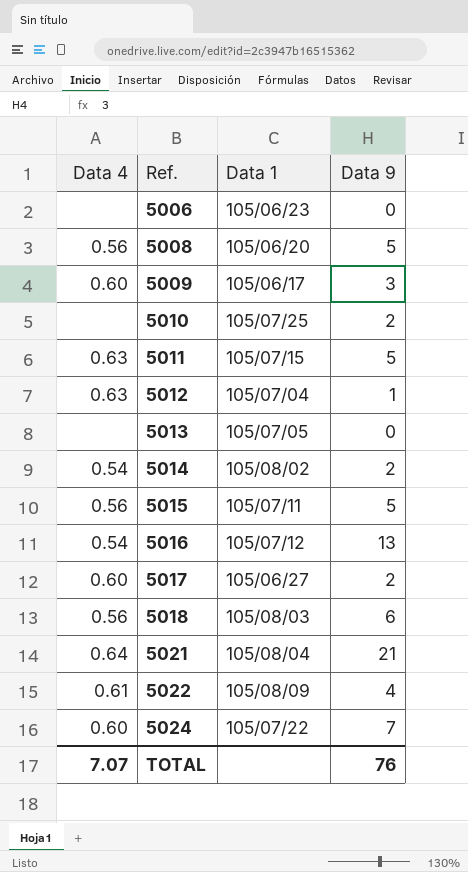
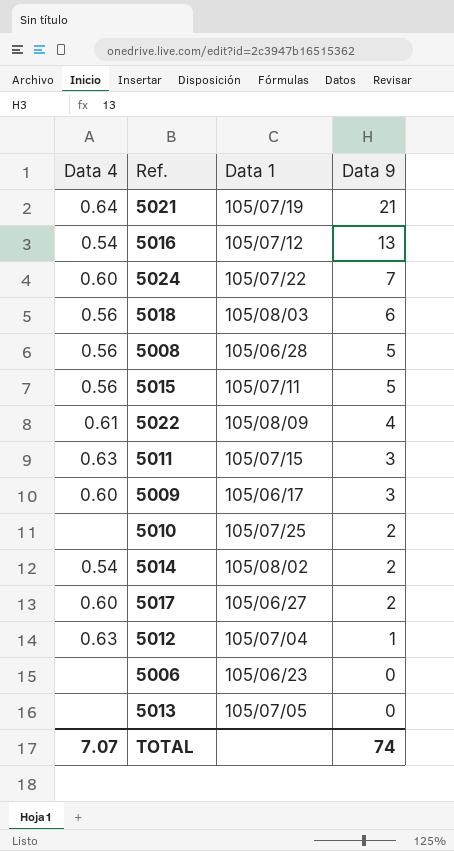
row order: Ref. ascending -> Data 9 descending
5021 | Data 1: 105/08/04 -> 105/07/19
5008 | Data 1: 105/06/20 -> 105/06/28
5011 | Data 9: 5 -> 3
TOTAL | Data 9: 76 -> 74

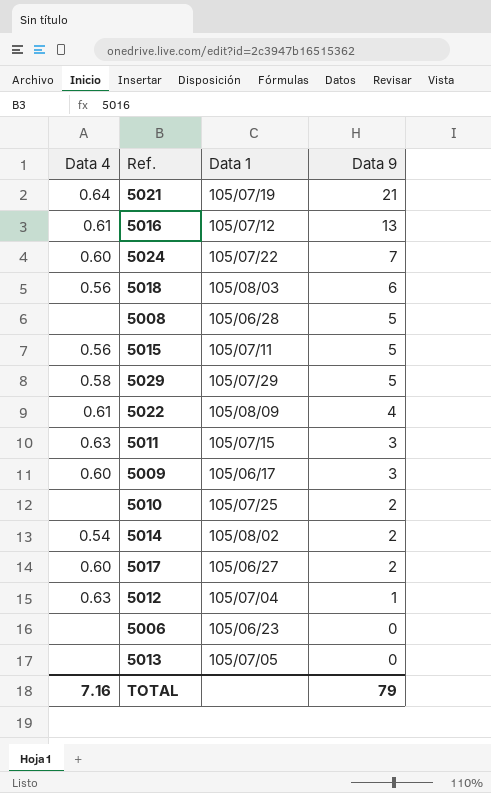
5016 | Data 4: 0.54 -> 0.61
5008 | Data 4: 0.56 -> none
row 5029: none -> 0.58 | 105/07/29 | 5
TOTAL | Data 4: 7.07 -> 7.16
TOTAL | Data 9: 74 -> 79

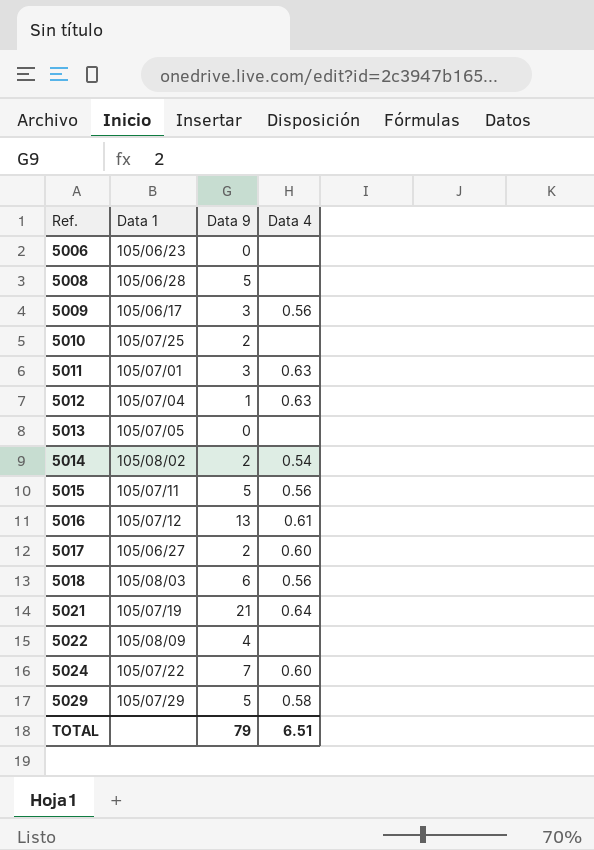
row order: Data 9 descending -> Ref. ascending
column Data 4 | position: 1 -> 4
5009 | Data 4: 0.60 -> 0.56
5011 | Data 1: 105/07/15 -> 105/07/01
5022 | Data 4: 0.61 -> none
TOTAL | Data 4: 7.16 -> 6.51

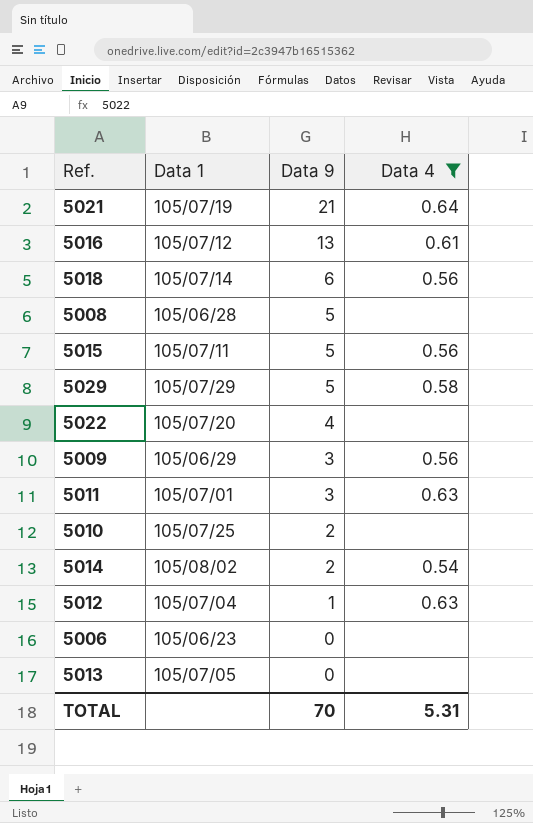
filter: none -> Data 4 != 0.60
row order: Ref. ascending -> Data 9 descending
5018 | Data 1: 105/08/03 -> 105/07/14
5022 | Data 1: 105/08/09 -> 105/07/20
5009 | Data 1: 105/06/17 -> 105/06/29
TOTAL | Data 9: 79 -> 70
TOTAL | Data 4: 6.51 -> 5.31

